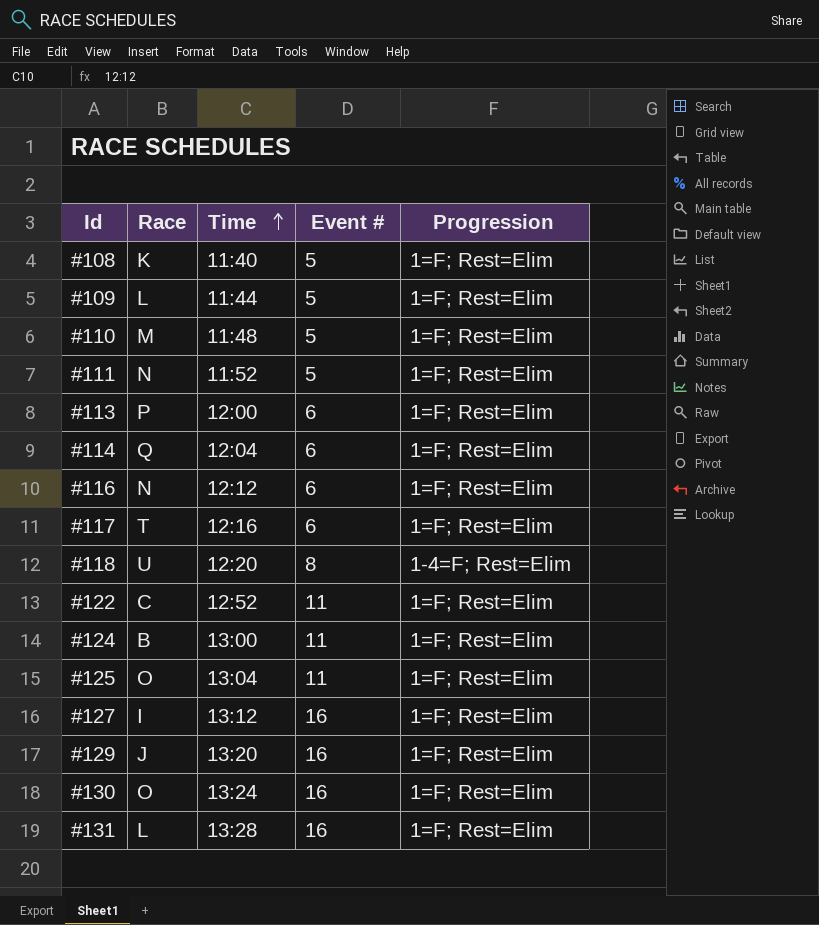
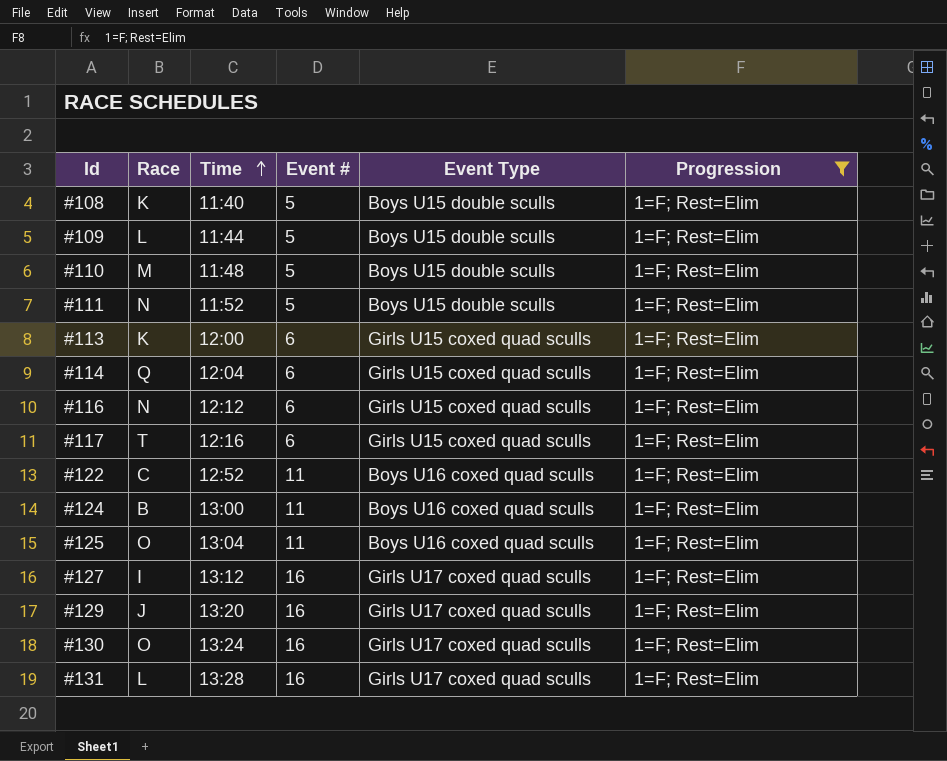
filter: none -> Progression = 1=F; Rest=Elim
column Event Type | position: none -> 5
#113 | Race: P -> K

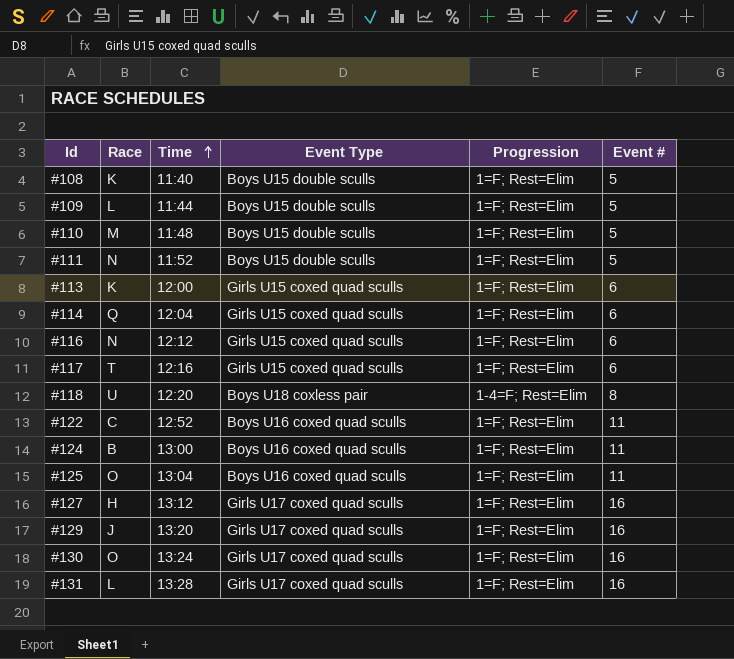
filter: Progression = 1=F; Rest=Elim -> none
column Event # | position: 4 -> 6
#127 | Race: I -> H

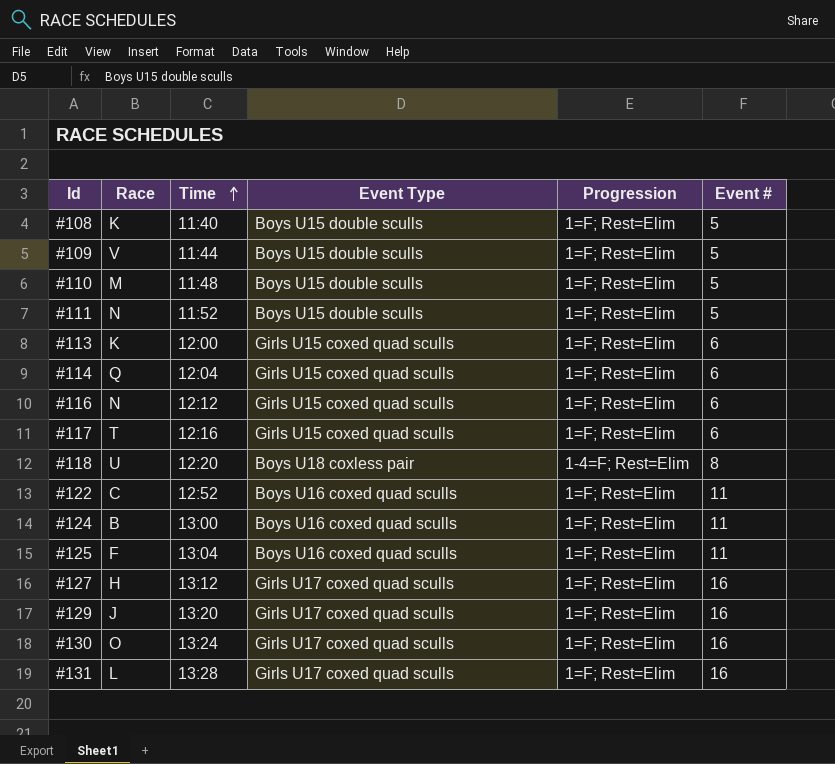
#109 | Race: L -> V
#125 | Race: O -> F

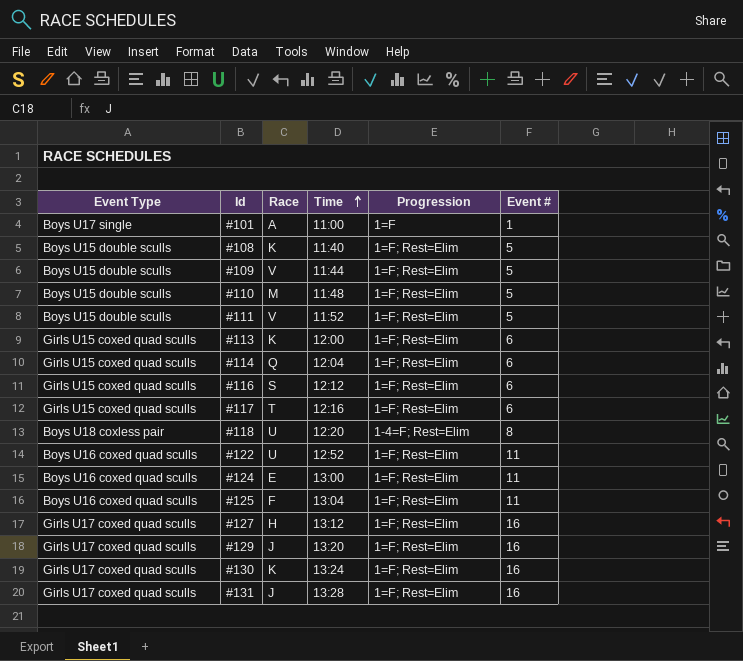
column Event Type | position: 4 -> 1
row #101: none -> Boys U17 single | A | 11:00 | 1=F | 1
#111 | Race: N -> V
#116 | Race: N -> S
#122 | Race: C -> U
#124 | Race: B -> E
#130 | Race: O -> K
#131 | Race: L -> J

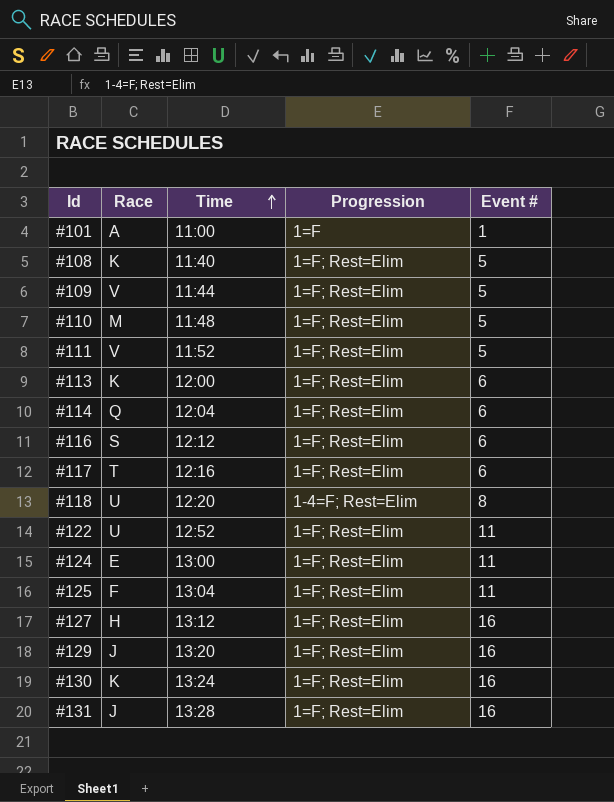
column Event Type | position: 1 -> none

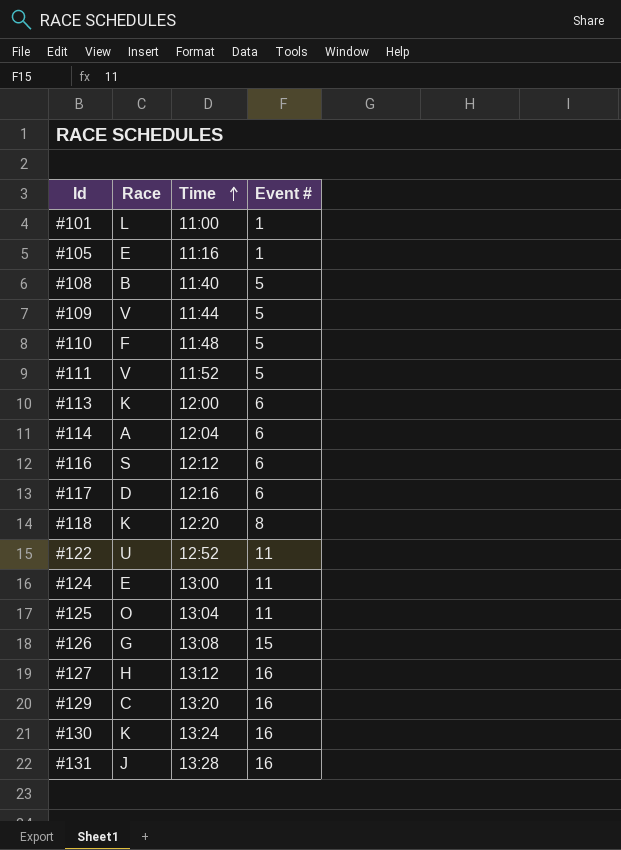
column Progression | position: 4 -> none
#101 | Race: A -> L
row #105: none -> E | 11:16 | 1
#108 | Race: K -> B
#110 | Race: M -> F
#114 | Race: Q -> A
#117 | Race: T -> D
#118 | Race: U -> K
#125 | Race: F -> O
row #126: none -> G | 13:08 | 15
#129 | Race: J -> C

